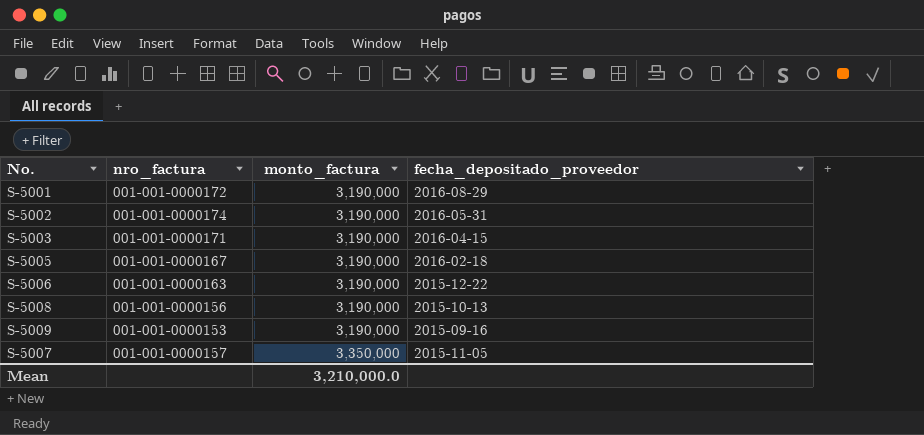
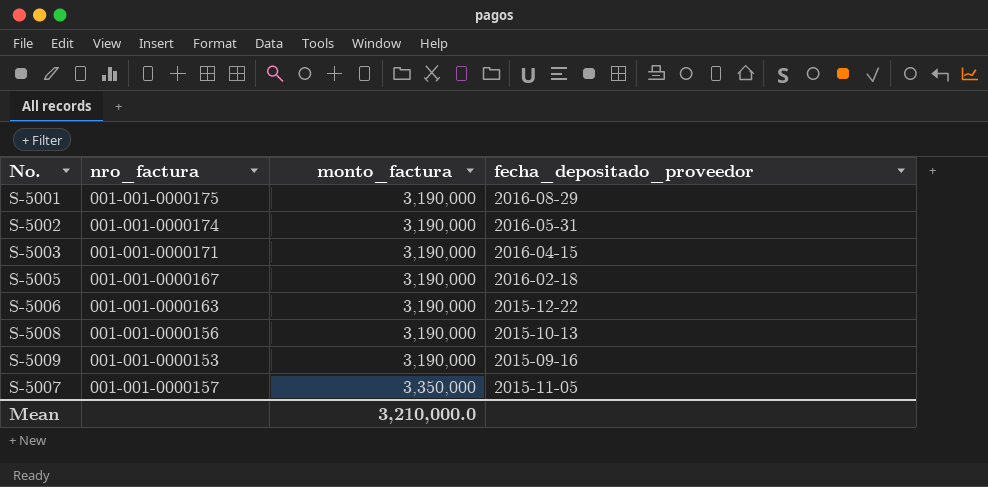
S-5001 | nro_factura: 001-001-0000172 -> 001-001-0000175

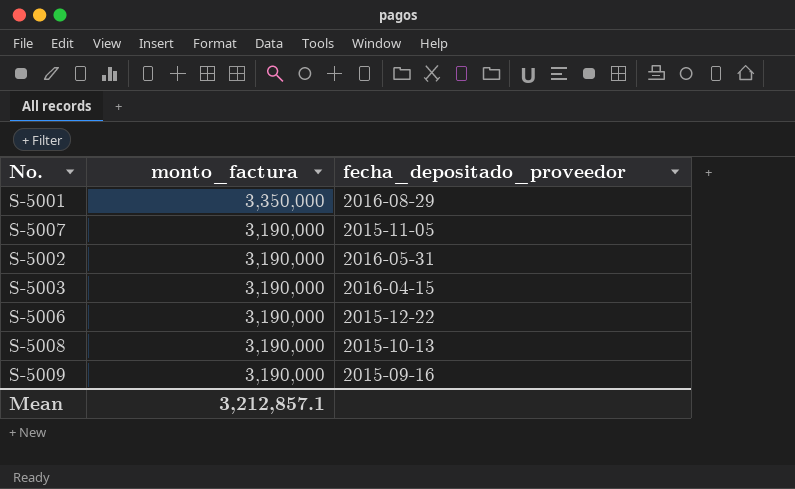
row order: monto_factura ascending -> monto_factura descending
column nro_factura | position: 2 -> none
row S-5005: 001-001-0000167 | 3,190,000 | 2016-02-18 -> none
S-5001 | monto_factura: 3,190,000 -> 3,350,000
S-5007 | monto_factura: 3,350,000 -> 3,190,000
Mean | monto_factura: 3,210,000.0 -> 3,212,857.1

